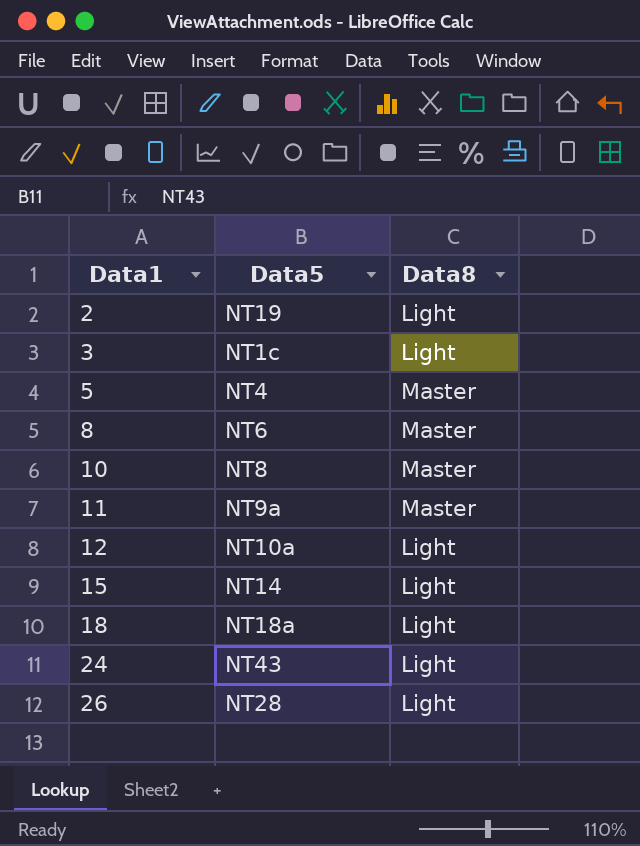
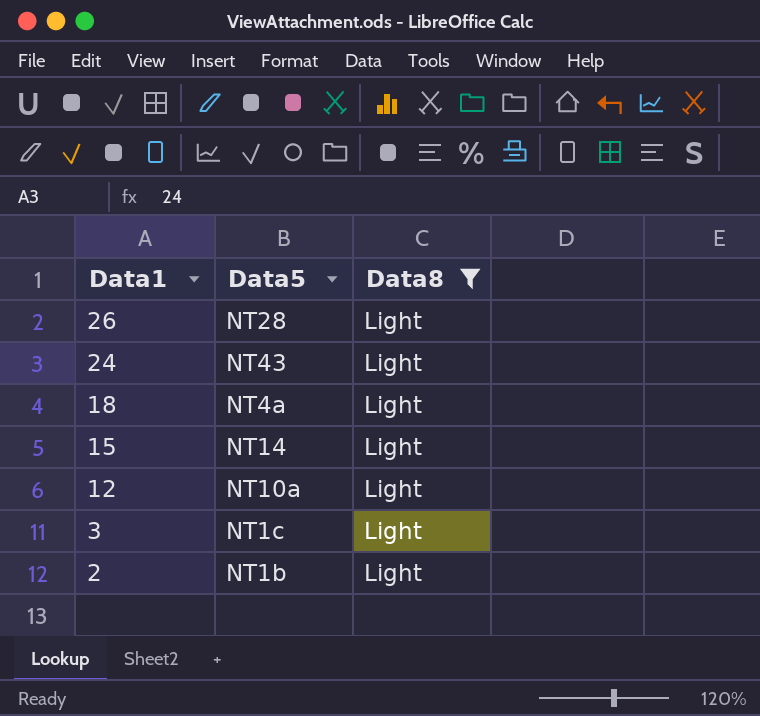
filter: none -> Data8 = Light
row order: Data1 ascending -> Data1 descending
18 | Data5: NT18a -> NT4a
2 | Data5: NT19 -> NT1b

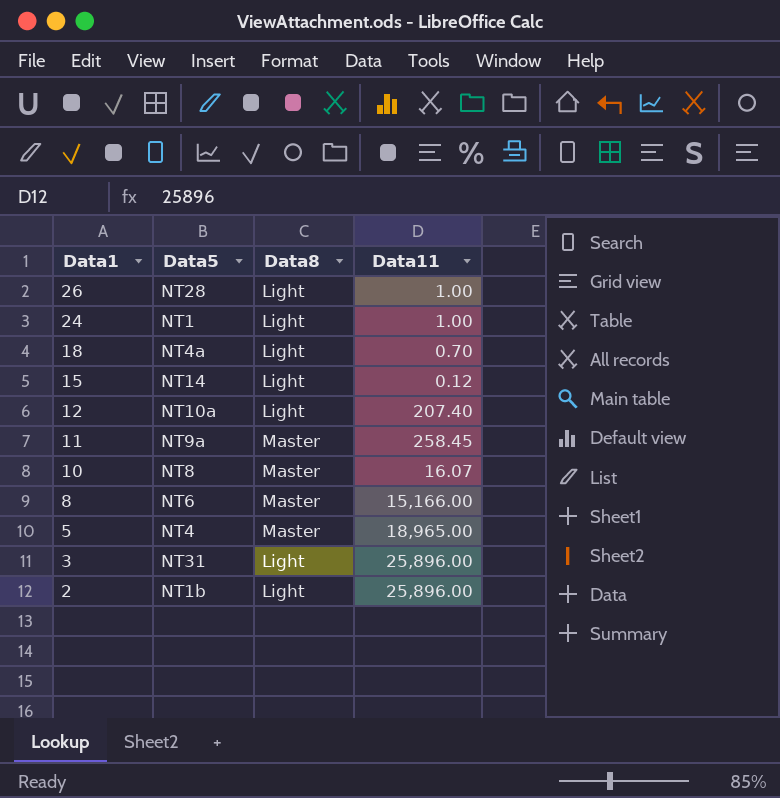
filter: Data8 = Light -> none
column Data11 | position: none -> 4
24 | Data5: NT43 -> NT1
3 | Data5: NT1c -> NT31

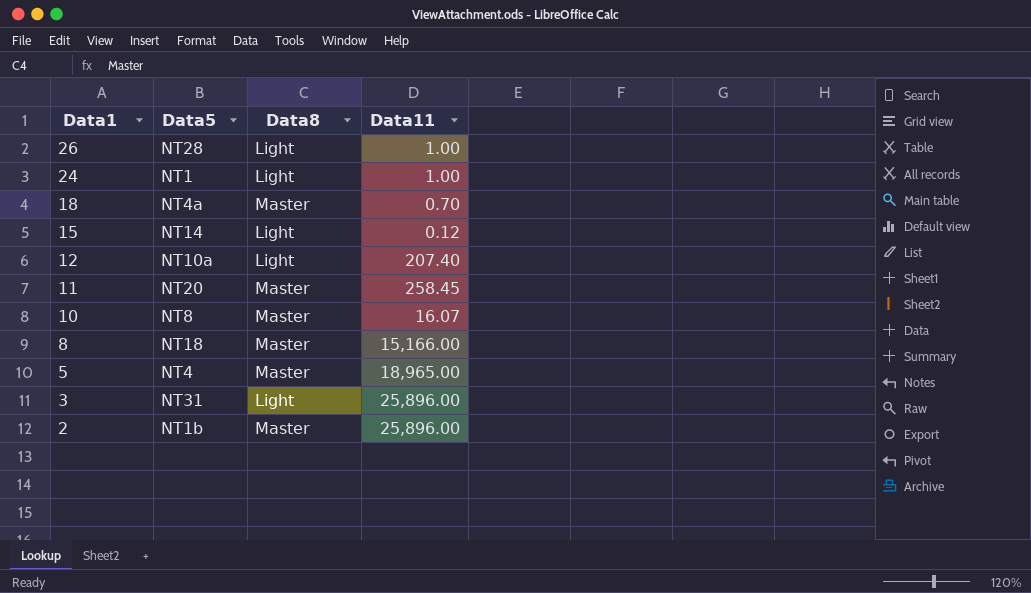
18 | Data8: Light -> Master
11 | Data5: NT9a -> NT20
8 | Data5: NT6 -> NT18
2 | Data8: Light -> Master

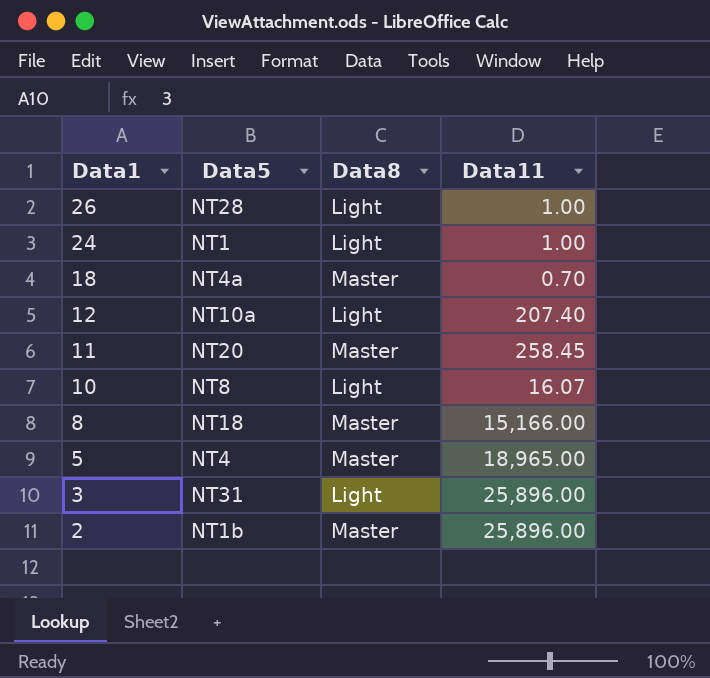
row 15: NT14 | Light | 0.12 -> none
10 | Data8: Master -> Light

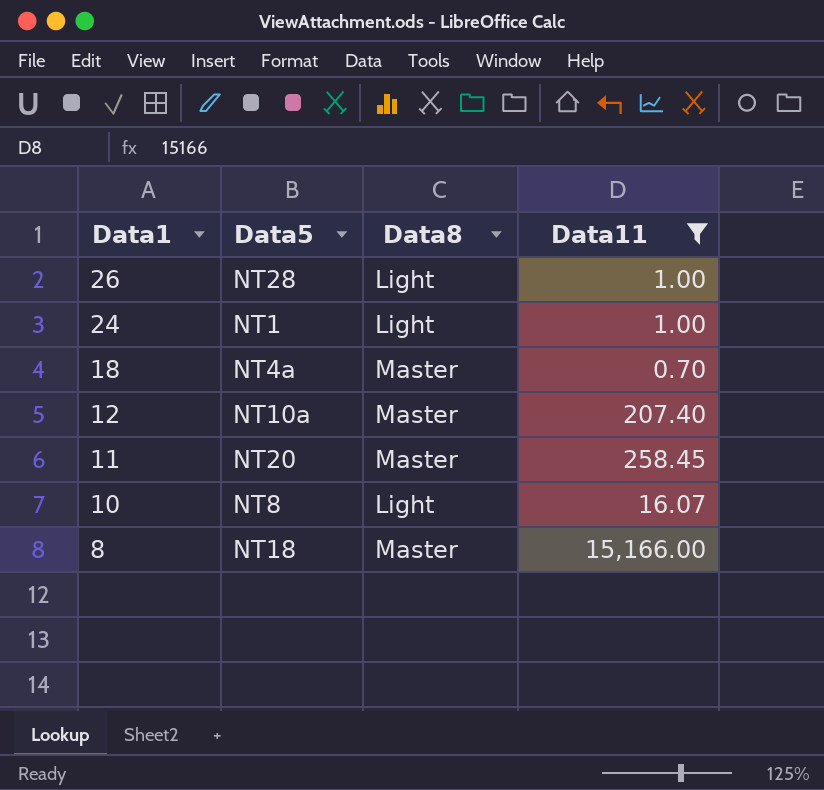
filter: none -> Data11 <= 15,166.00
12 | Data8: Light -> Master

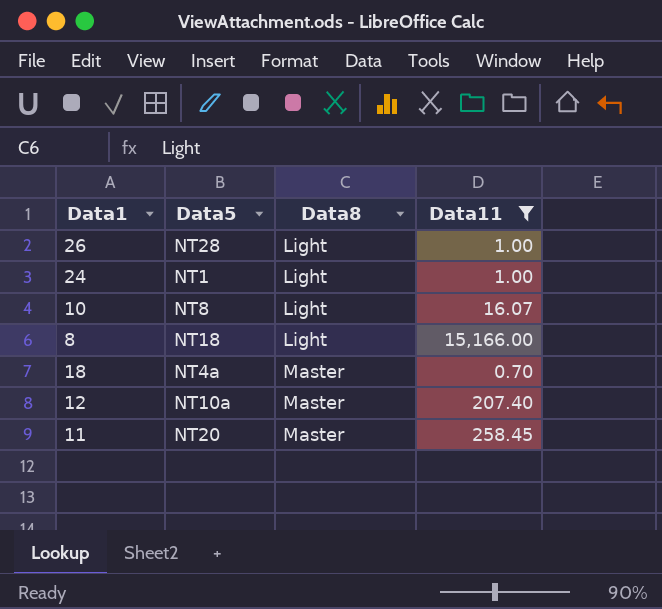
row order: Data1 descending -> Data8 ascending
8 | Data8: Master -> Light

